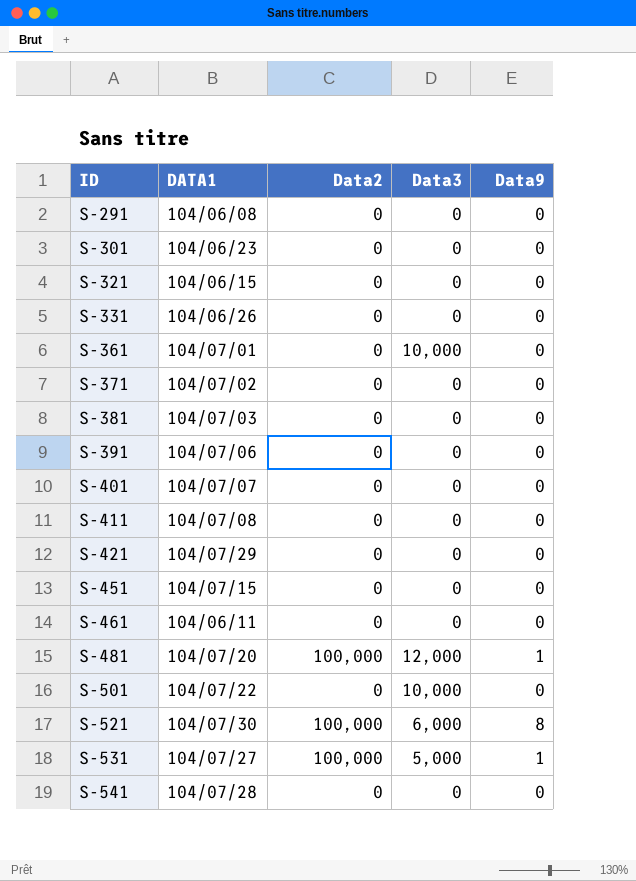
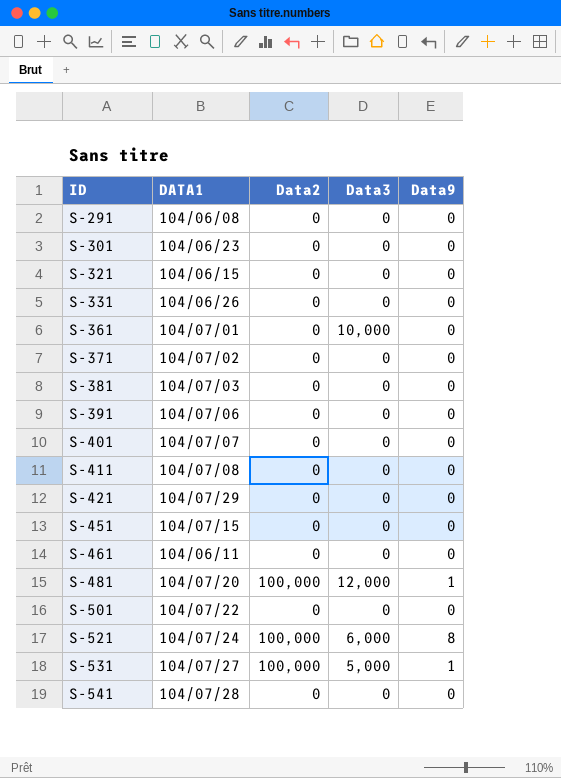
S-501 | Data3: 10,000 -> 0
S-521 | DATA1: 104/07/30 -> 104/07/24

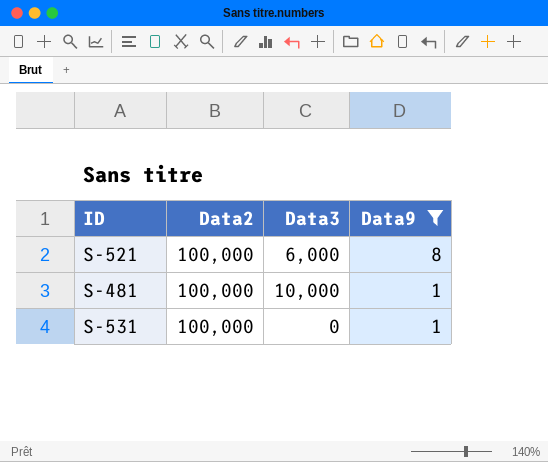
filter: none -> Data9 != 0
row order: ID ascending -> Data9 descending
column DATA1 | position: 2 -> none
S-481 | Data3: 12,000 -> 10,000
S-531 | Data3: 5,000 -> 0

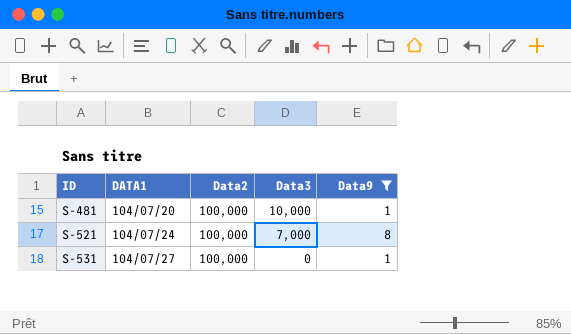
row order: Data9 descending -> ID ascending
column DATA1 | position: none -> 2
S-521 | Data3: 6,000 -> 7,000

